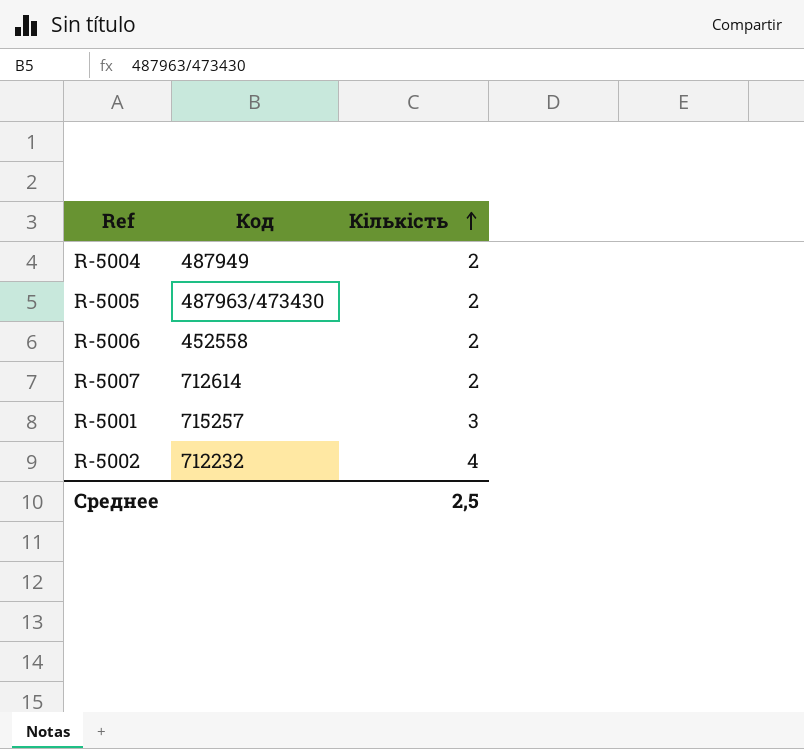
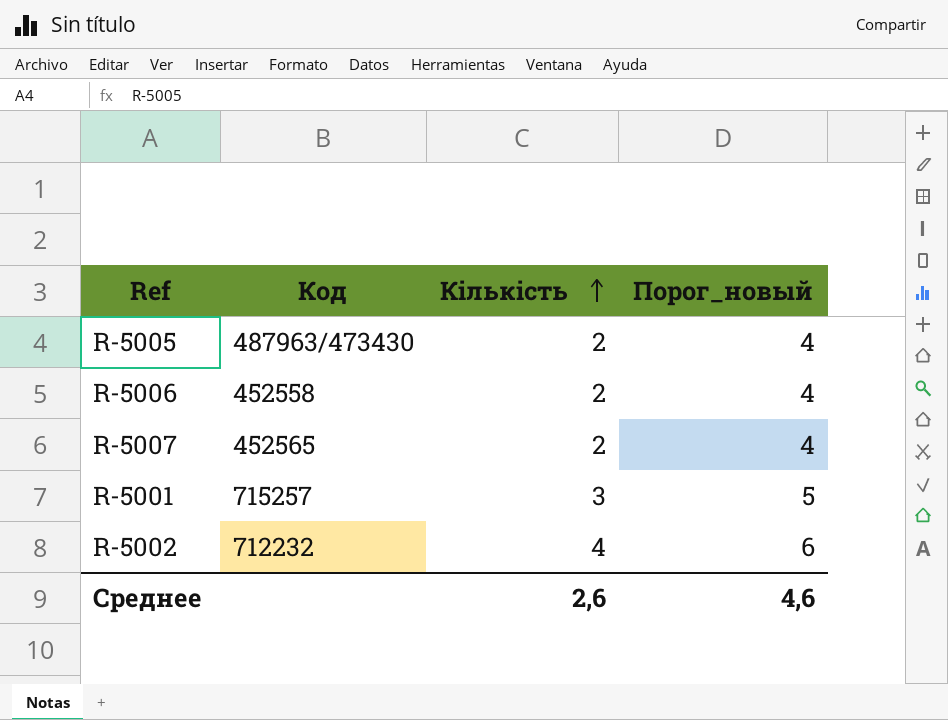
column Порог_новый | formula: none -> [Кількість] + 2
row R-5004: 487949 | 2 -> none
R-5007 | Код: 712614 -> 452565
Среднее | Кількість: 2,5 -> 2,6

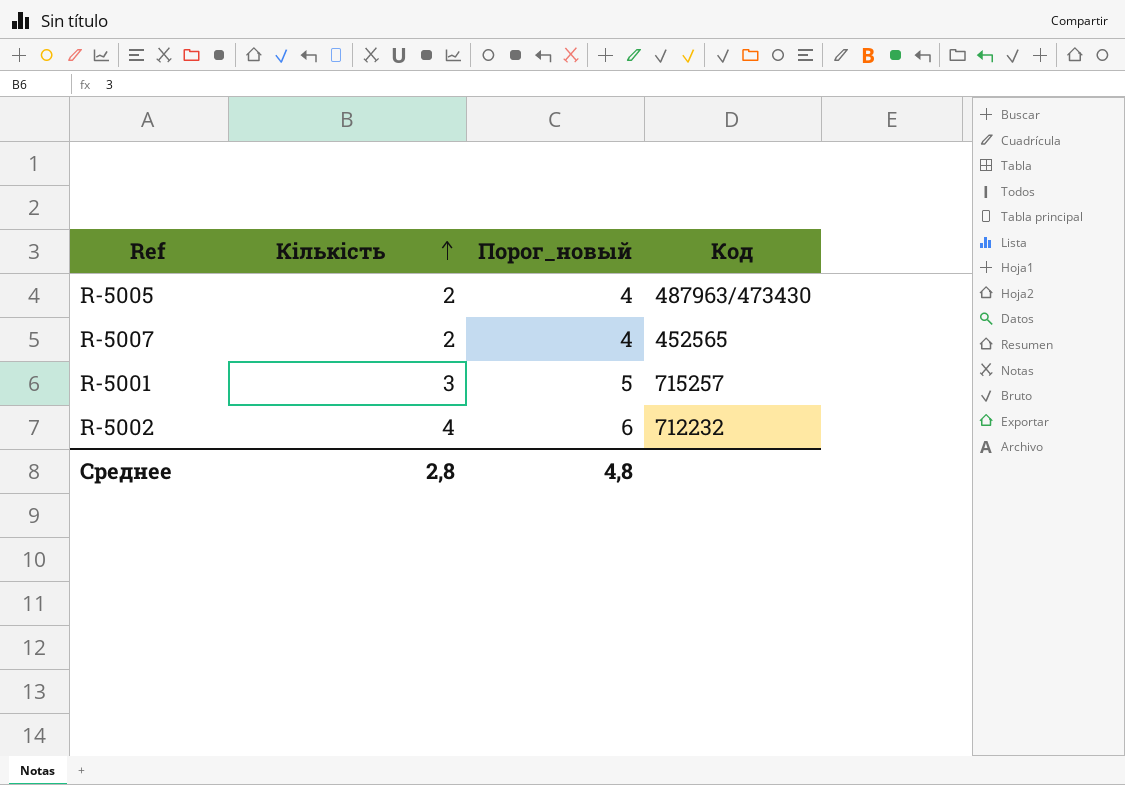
column Код | position: 2 -> 4
row R-5006: 452558 | 2 | 4 -> none
Среднее | Кількість: 2,6 -> 2,8
Среднее | Порог_новый: 4,6 -> 4,8

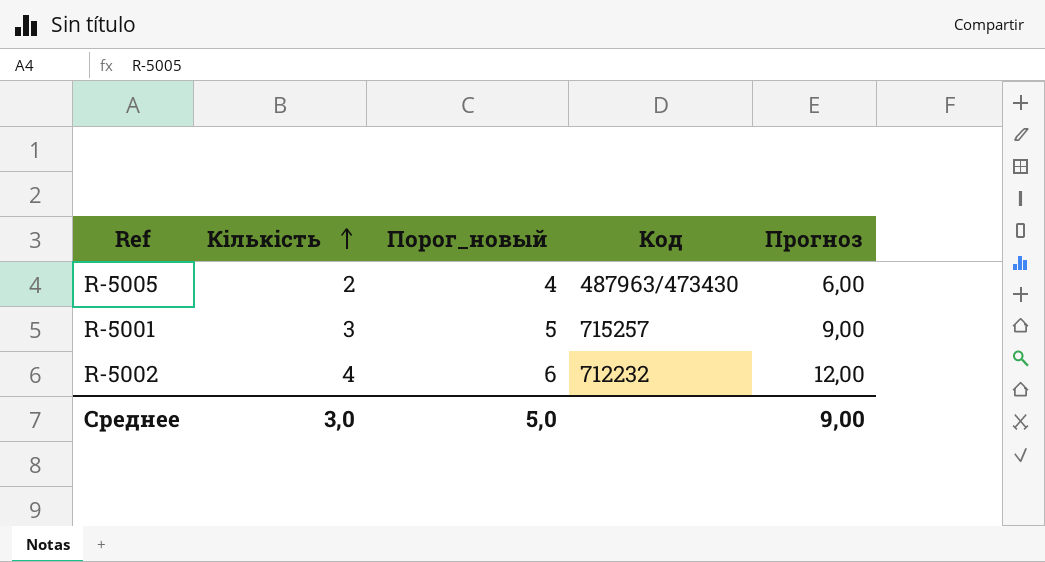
column Прогноз | formula: none -> [Кількість] * 3
row R-5007: 2 | 4 | 452565 -> none
Среднее | Кількість: 2,8 -> 3,0
Среднее | Порог_новый: 4,8 -> 5,0

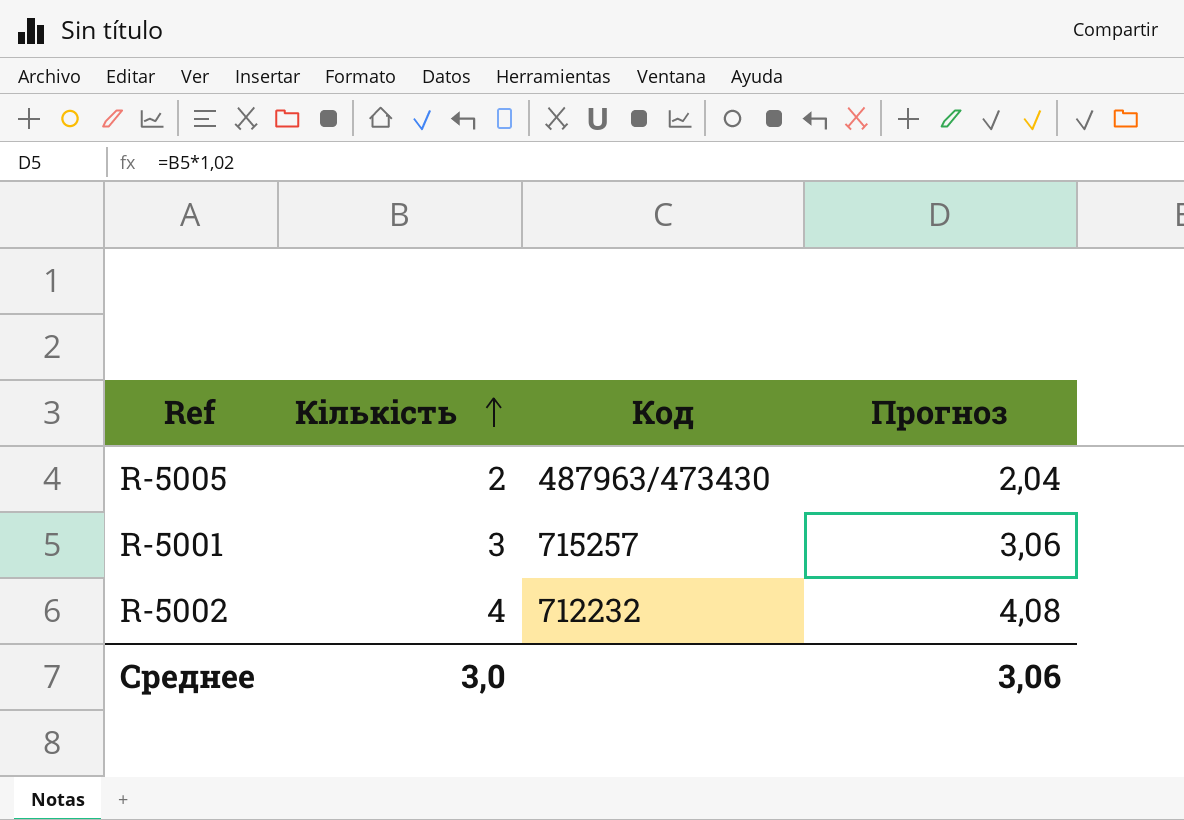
column Порог_новый | formula: [Кількість] + 2 -> none
column Прогноз | formula: [Кількість] * 3 -> [Кількість] * 1,02
Среднее | Прогноз: 9,00 -> 3,06

